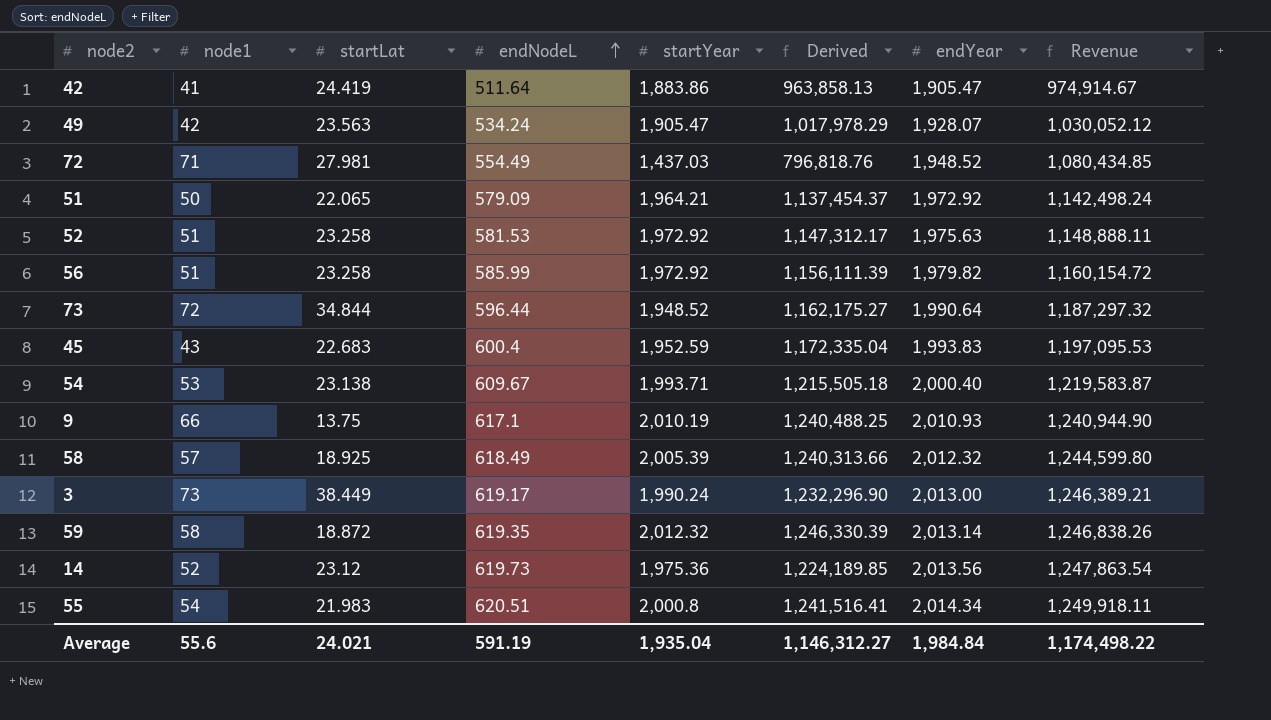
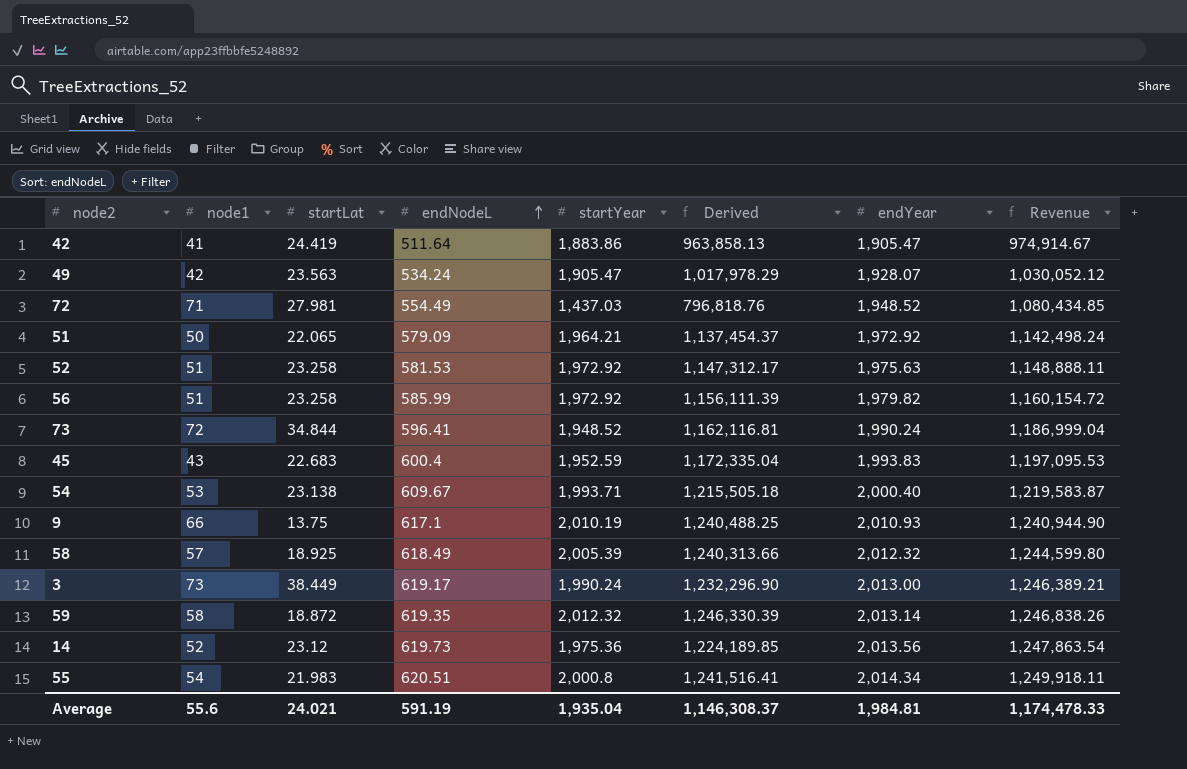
73 | endNodeL: 596.44 -> 596.41
73 | Derived: 1,162,175.27 -> 1,162,116.81
73 | endYear: 1,990.64 -> 1,990.24
73 | Revenue: 1,187,297.32 -> 1,186,999.04
Average | Derived: 1,146,312.27 -> 1,146,308.37
Average | endYear: 1,984.84 -> 1,984.81
Average | Revenue: 1,174,498.22 -> 1,174,478.33

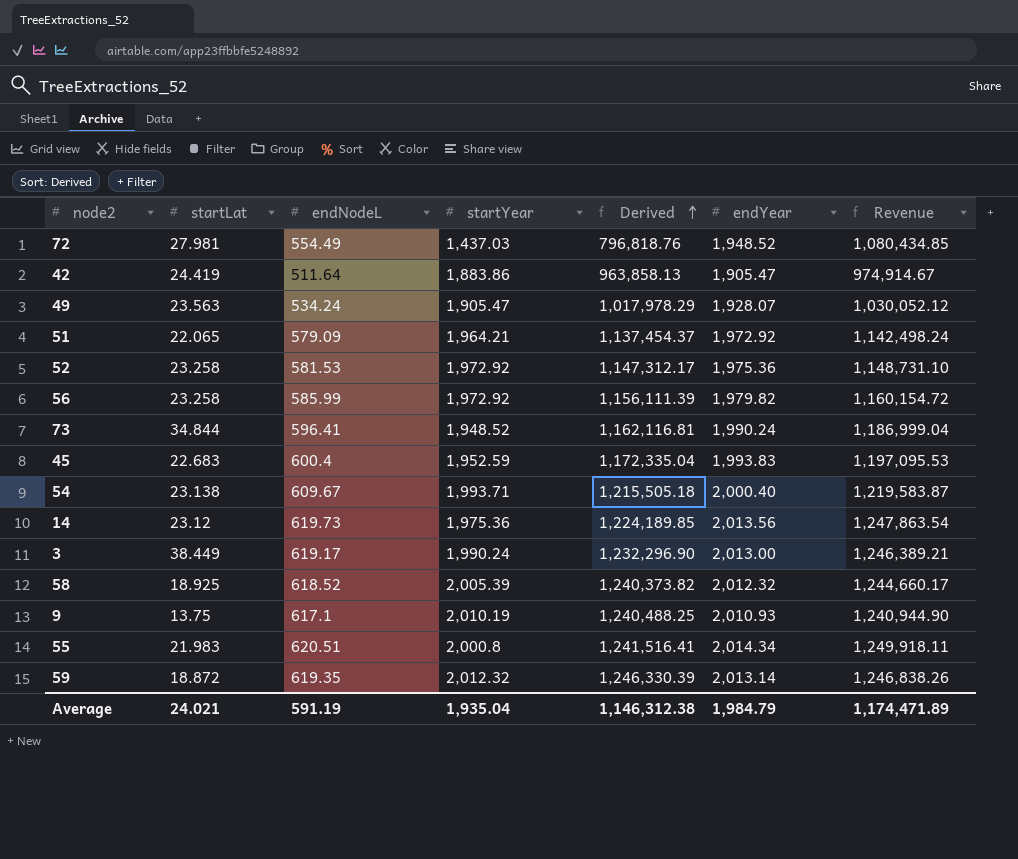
row order: endNodeL ascending -> Derived ascending
column node1 | position: 2 -> none
52 | endYear: 1,975.63 -> 1,975.36
52 | Revenue: 1,148,888.11 -> 1,148,731.10
58 | endNodeL: 618.49 -> 618.52
58 | Derived: 1,240,313.66 -> 1,240,373.82
58 | Revenue: 1,244,599.80 -> 1,244,660.17
Average | Derived: 1,146,308.37 -> 1,146,312.38
Average | endYear: 1,984.81 -> 1,984.79
Average | Revenue: 1,174,478.33 -> 1,174,471.89

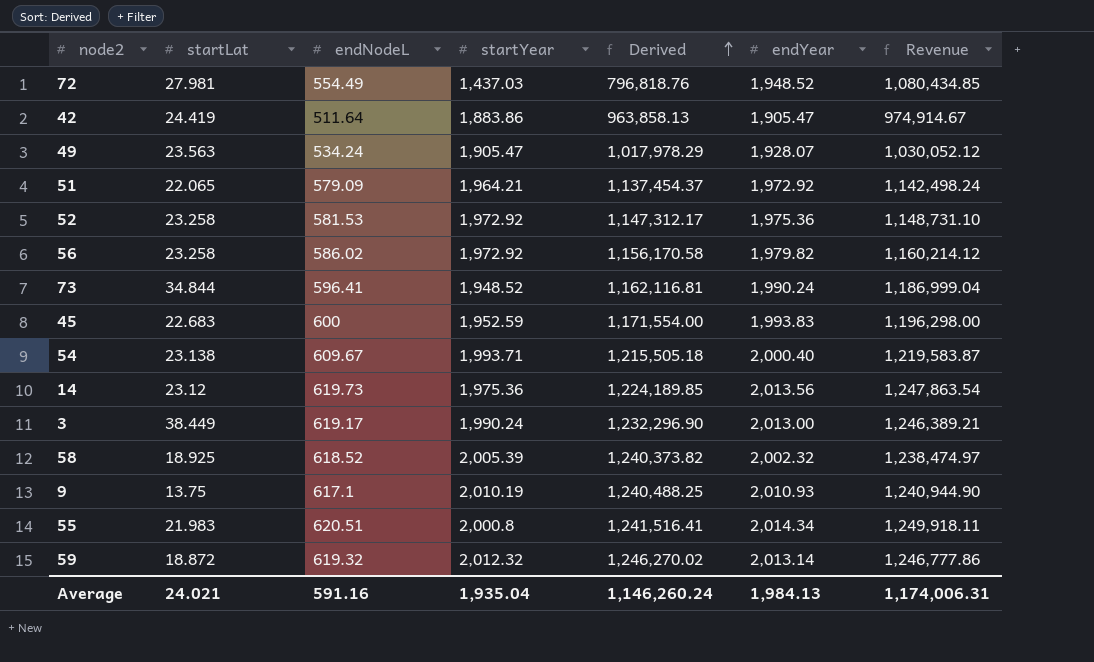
56 | endNodeL: 585.99 -> 586.02
56 | Derived: 1,156,111.39 -> 1,156,170.58
56 | Revenue: 1,160,154.72 -> 1,160,214.12
45 | endNodeL: 600.4 -> 600
45 | Derived: 1,172,335.04 -> 1,171,554.00
45 | Revenue: 1,197,095.53 -> 1,196,298.00
58 | endYear: 2,012.32 -> 2,002.32
58 | Revenue: 1,244,660.17 -> 1,238,474.97
59 | endNodeL: 619.35 -> 619.32
59 | Derived: 1,246,330.39 -> 1,246,270.02
59 | Revenue: 1,246,838.26 -> 1,246,777.86
Average | endNodeL: 591.19 -> 591.16
Average | Derived: 1,146,312.38 -> 1,146,260.24
Average | endYear: 1,984.79 -> 1,984.13
Average | Revenue: 1,174,471.89 -> 1,174,006.31

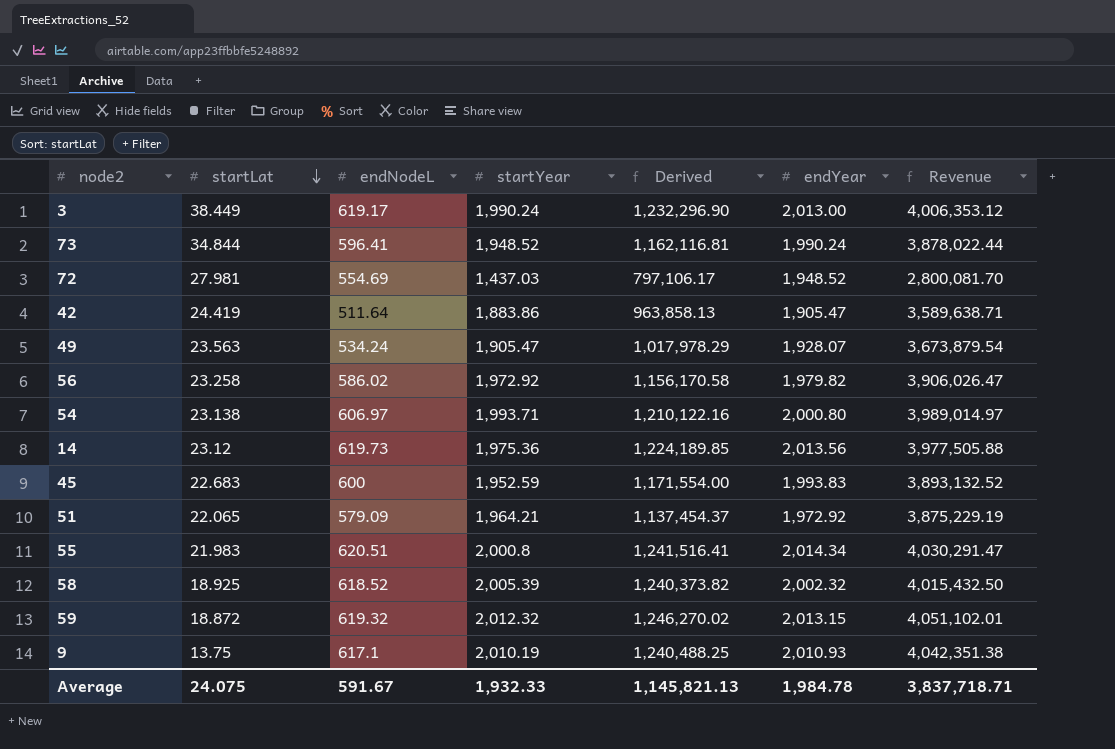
row order: Derived ascending -> startLat descending
column Revenue | formula: [endNodeL] * [endYear] -> [startYear] * [endYear]
row 52: 23.258 | 581.53 | 1,972.92 | 1,147,312.17 | 1,975.36 | 1,148,731.10 -> none
72 | endNodeL: 554.49 -> 554.69
72 | Derived: 796,818.76 -> 797,106.17
54 | endNodeL: 609.67 -> 606.97
54 | Derived: 1,215,505.18 -> 1,210,122.16
54 | endYear: 2,000.40 -> 2,000.80
59 | endYear: 2,013.14 -> 2,013.15
Average | startLat: 24.021 -> 24.075
Average | endNodeL: 591.16 -> 591.67
Average | startYear: 1,935.04 -> 1,932.33
Average | Derived: 1,146,260.24 -> 1,145,821.13
Average | endYear: 1,984.13 -> 1,984.78
Average | Revenue: 1,174,006.31 -> 3,837,718.71

